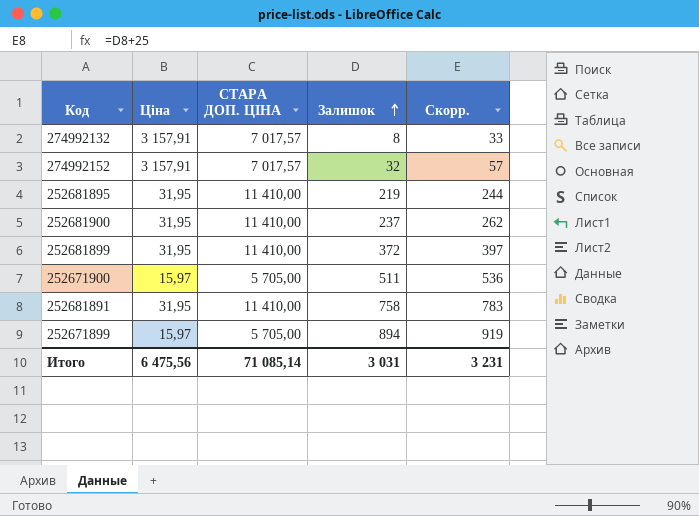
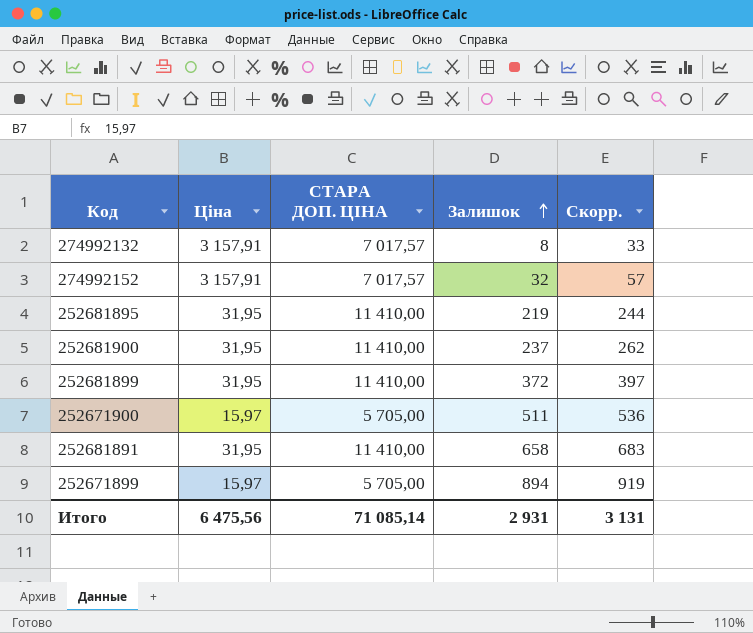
252681891 | Залишок: 758 -> 658
252681891 | Скорр.: 783 -> 683
Итого | Залишок: 3 031 -> 2 931
Итого | Скорр.: 3 231 -> 3 131

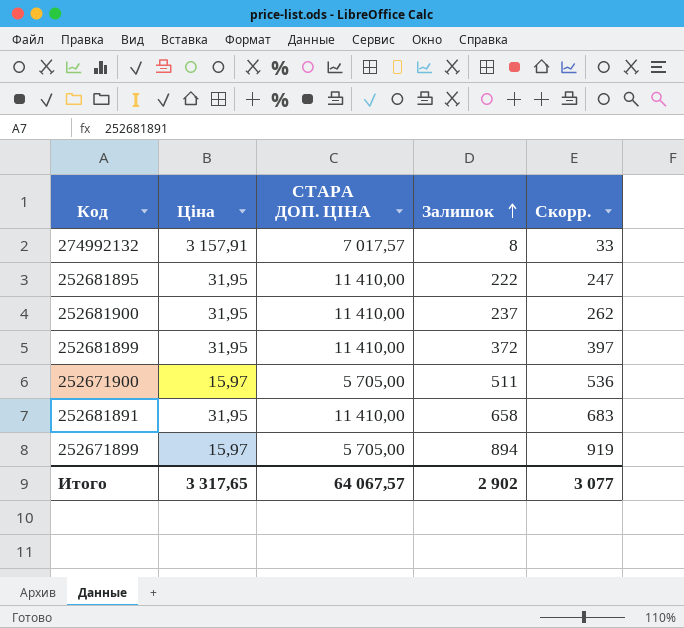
row 274992152: 3 157,91 | 7 017,57 | 32 | 57 -> none
252681895 | Залишок: 219 -> 222
252681895 | Скорр.: 244 -> 247
Итого | Ціна: 6 475,56 -> 3 317,65
Итого | СТАРА ДОП. ЦІНА: 71 085,14 -> 64 067,57
Итого | Залишок: 2 931 -> 2 902
Итого | Скорр.: 3 131 -> 3 077

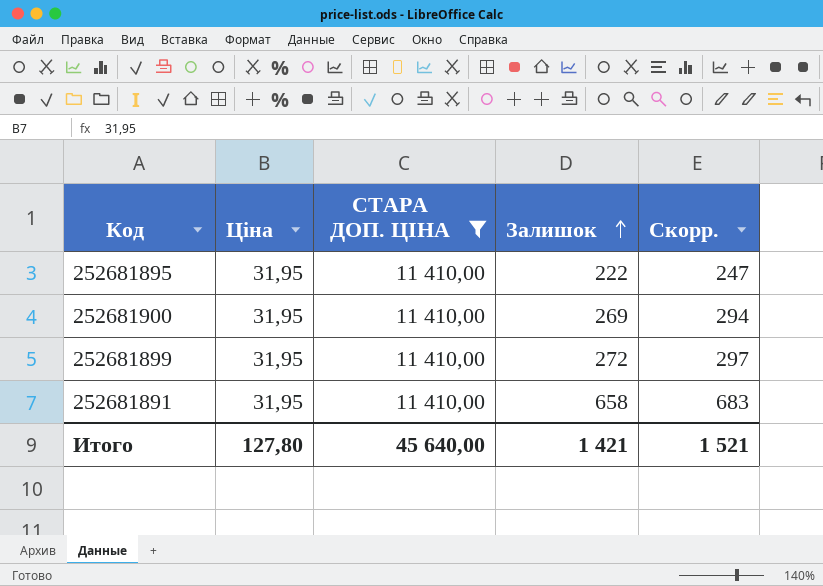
filter: none -> СТАРА ДОП. ЦІНА = 11 410,00
252681900 | Залишок: 237 -> 269
252681900 | Скорр.: 262 -> 294
252681899 | Залишок: 372 -> 272
252681899 | Скорр.: 397 -> 297
Итого | Ціна: 3 317,65 -> 127,80
Итого | СТАРА ДОП. ЦІНА: 64 067,57 -> 45 640,00
Итого | Залишок: 2 902 -> 1 421
Итого | Скорр.: 3 077 -> 1 521

